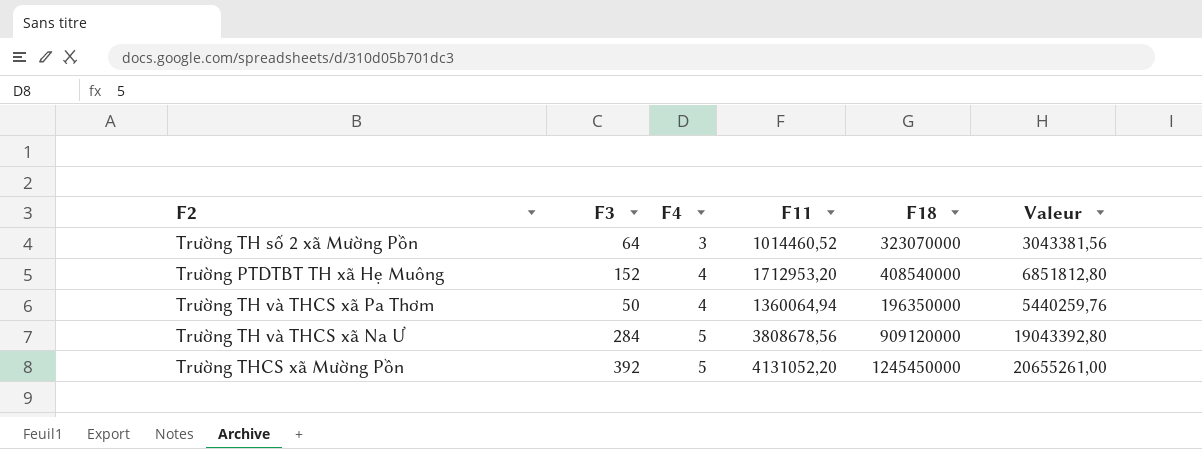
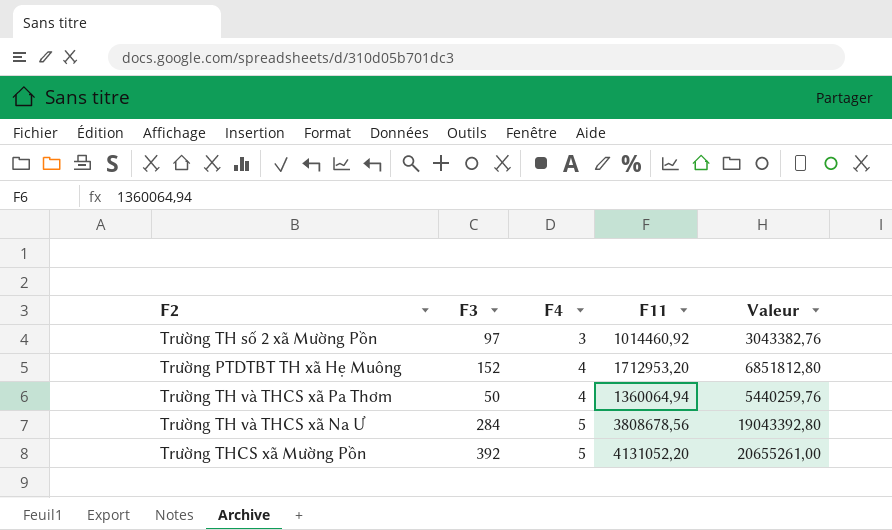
column F18 | position: 5 -> none
Trường TH số 2 xã Mường Pồn | F3: 64 -> 97
Trường TH số 2 xã Mường Pồn | F11: 1014460,52 -> 1014460,92
Trường TH số 2 xã Mường Pồn | Valeur: 3043381,56 -> 3043382,76

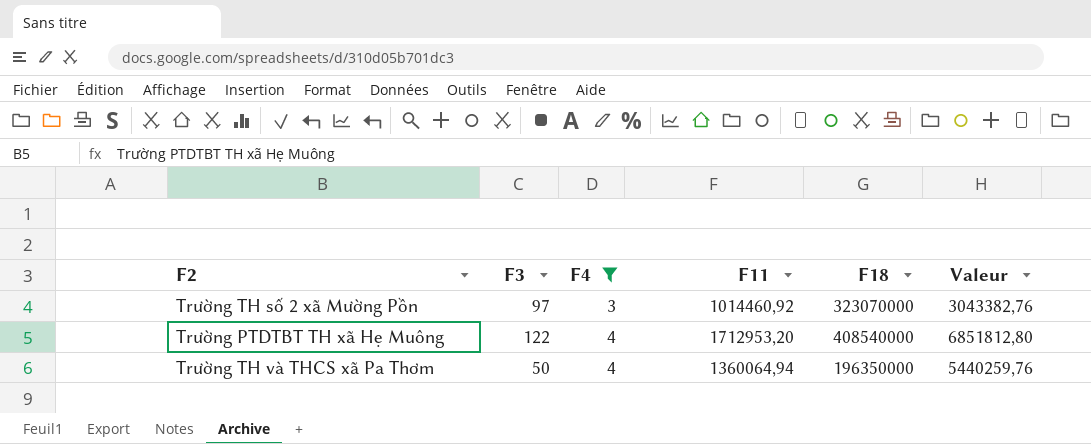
filter: none -> F4 != 5
column F18 | position: none -> 5
Trường PTDTBT TH xã Hẹ Muông | F3: 152 -> 122

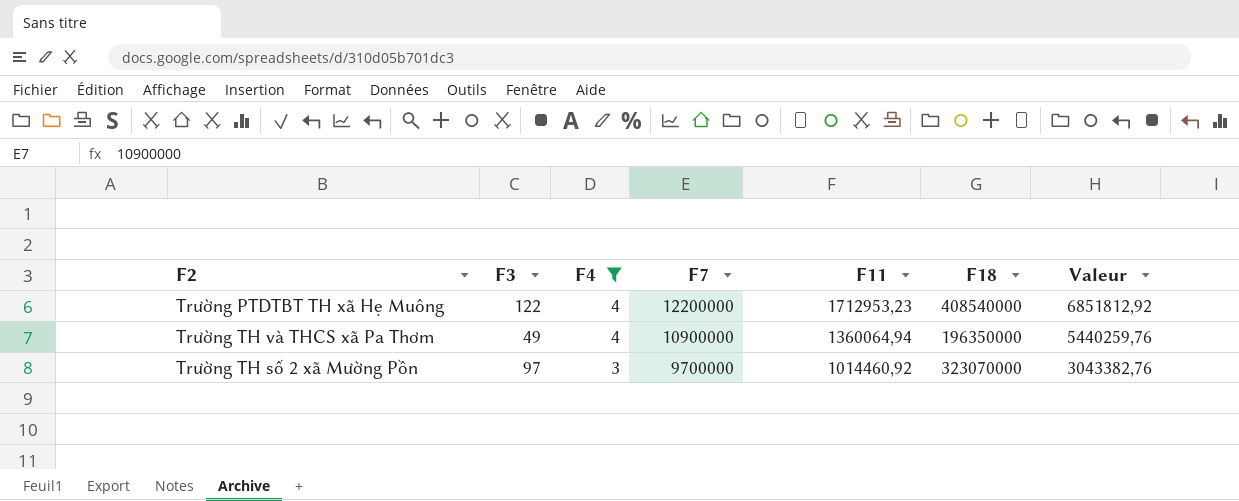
row order: F4 ascending -> F4 descending
column F7 | position: none -> 4
Trường PTDTBT TH xã Hẹ Muông | F11: 1712953,20 -> 1712953,23
Trường PTDTBT TH xã Hẹ Muông | Valeur: 6851812,80 -> 6851812,92
Trường TH và THCS xã Pa Thơm | F3: 50 -> 49

